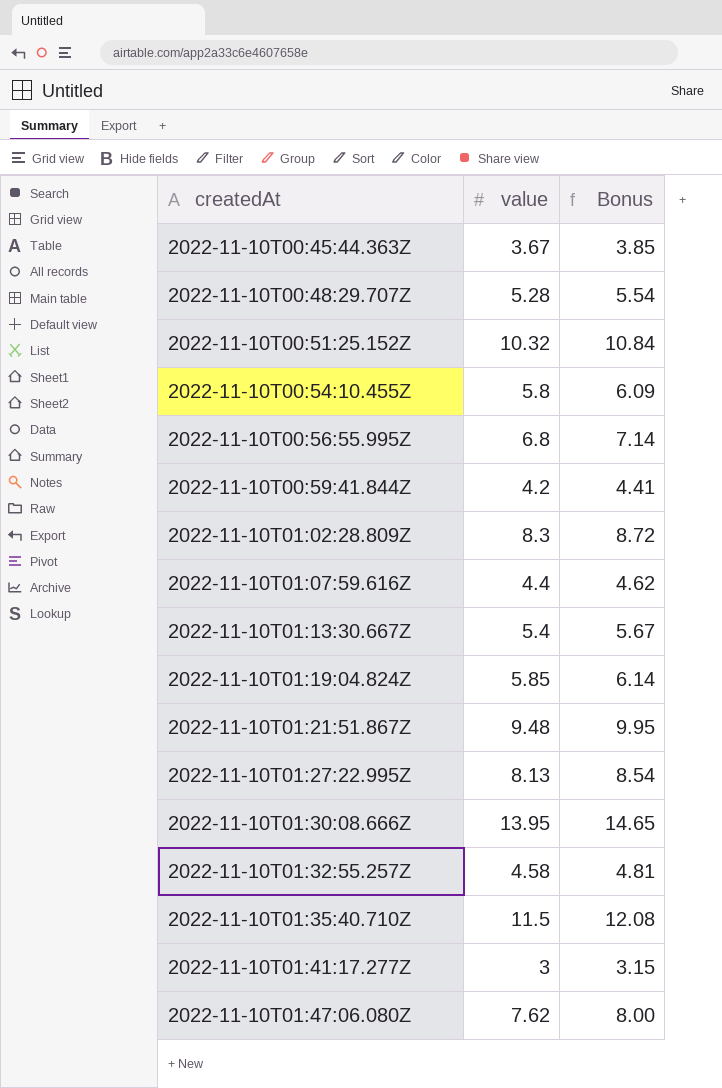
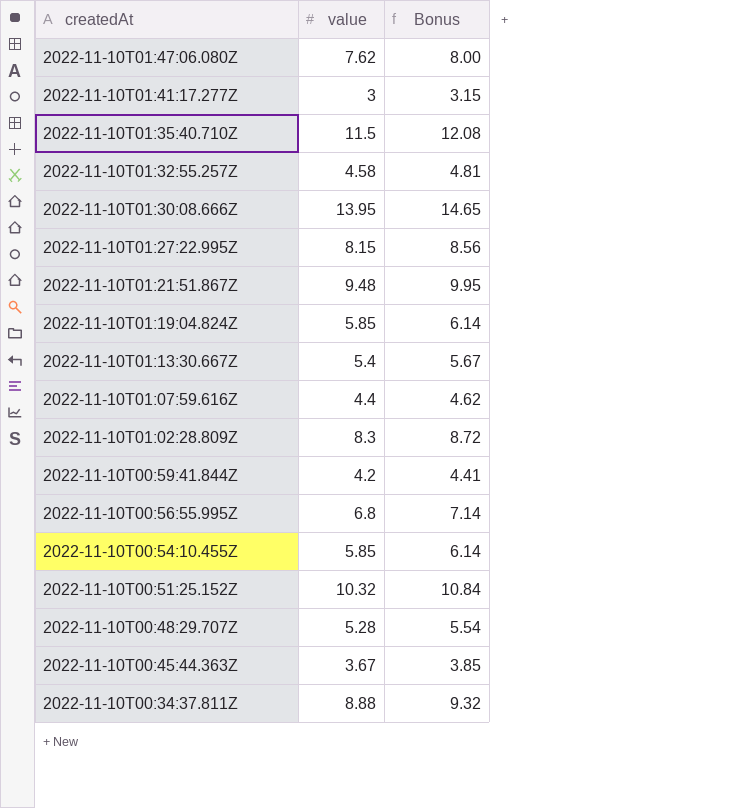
row order: createdAt ascending -> createdAt descending
2022-11-10T01:27:22.995Z | value: 8.13 -> 8.15
2022-11-10T01:27:22.995Z | Bonus: 8.54 -> 8.56
2022-11-10T00:54:10.455Z | value: 5.8 -> 5.85
2022-11-10T00:54:10.455Z | Bonus: 6.09 -> 6.14
row 2022-11-10T00:34:37.811Z: none -> 8.88 | 9.32

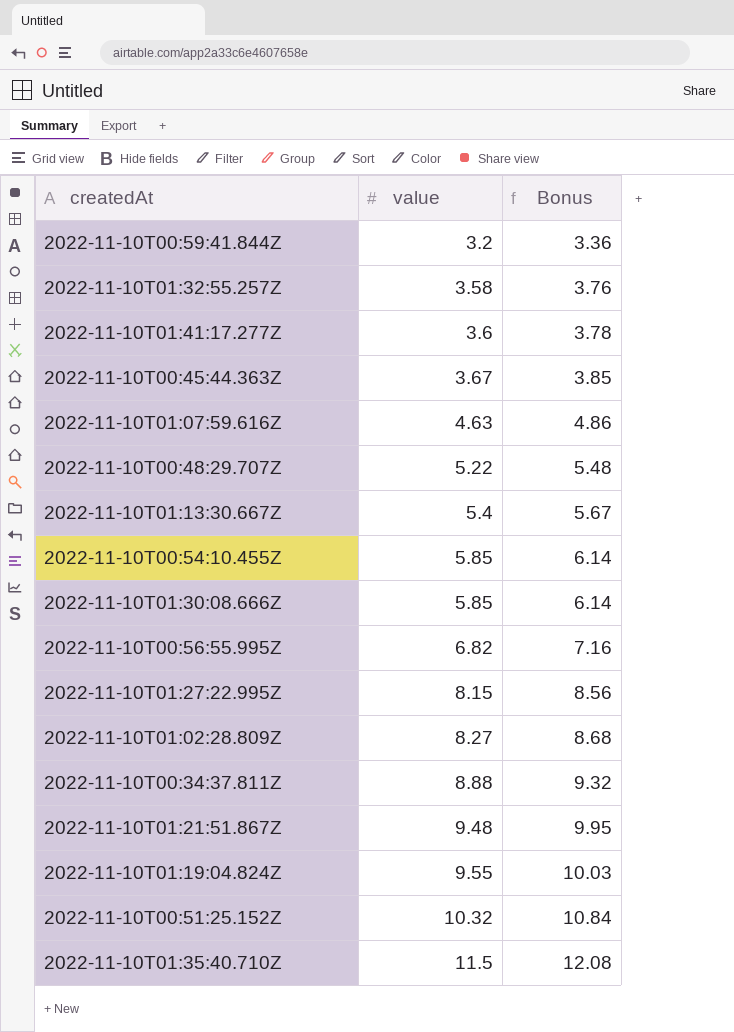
row order: createdAt descending -> value ascending
row 2022-11-10T01:47:06.080Z: 7.62 | 8.00 -> none
2022-11-10T00:59:41.844Z | value: 4.2 -> 3.2
2022-11-10T00:59:41.844Z | Bonus: 4.41 -> 3.36
2022-11-10T01:32:55.257Z | value: 4.58 -> 3.58
2022-11-10T01:32:55.257Z | Bonus: 4.81 -> 3.76
2022-11-10T01:41:17.277Z | value: 3 -> 3.6
2022-11-10T01:41:17.277Z | Bonus: 3.15 -> 3.78
2022-11-10T01:07:59.616Z | value: 4.4 -> 4.63
2022-11-10T01:07:59.616Z | Bonus: 4.62 -> 4.86
2022-11-10T00:48:29.707Z | value: 5.28 -> 5.22
2022-11-10T00:48:29.707Z | Bonus: 5.54 -> 5.48
2022-11-10T01:30:08.666Z | value: 13.95 -> 5.85
2022-11-10T01:30:08.666Z | Bonus: 14.65 -> 6.14
2022-11-10T00:56:55.995Z | value: 6.8 -> 6.82
2022-11-10T00:56:55.995Z | Bonus: 7.14 -> 7.16
2022-11-10T01:02:28.809Z | value: 8.3 -> 8.27
2022-11-10T01:02:28.809Z | Bonus: 8.72 -> 8.68
2022-11-10T01:19:04.824Z | value: 5.85 -> 9.55
2022-11-10T01:19:04.824Z | Bonus: 6.14 -> 10.03

